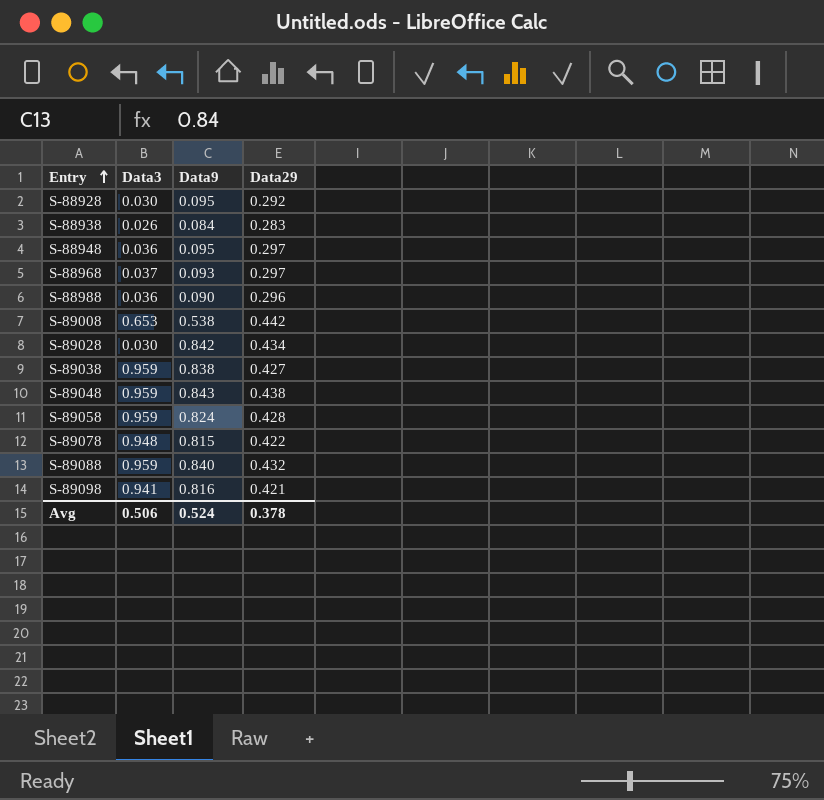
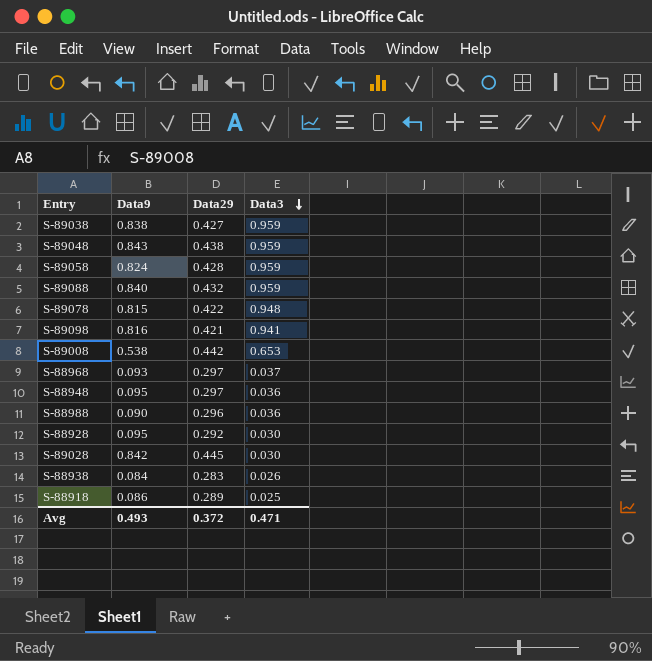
row order: Entry ascending -> Data3 descending
column Data3 | position: 2 -> 4
S-89028 | Data29: 0.434 -> 0.445
row S-88918: none -> 0.086 | 0.289 | 0.025
Avg | Data9: 0.524 -> 0.493
Avg | Data29: 0.378 -> 0.372
Avg | Data3: 0.506 -> 0.471

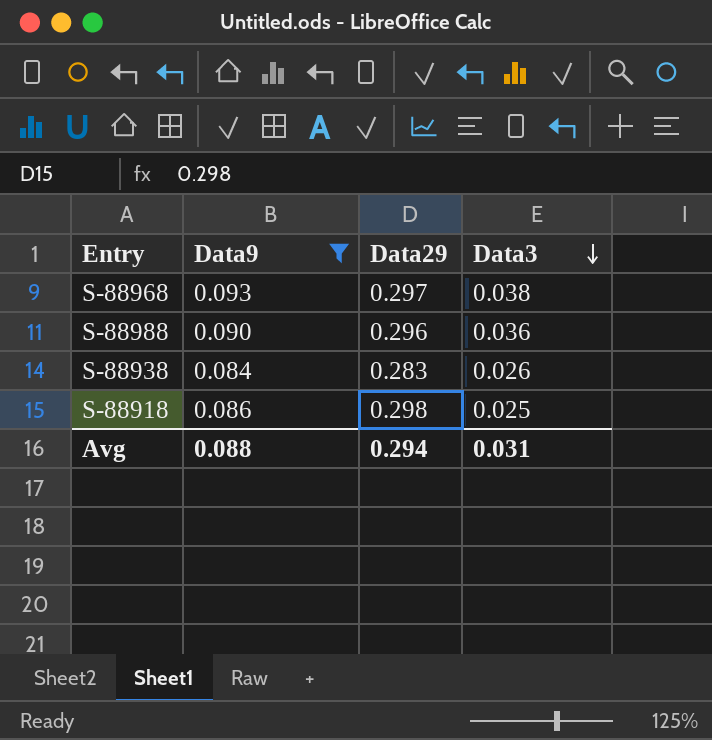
filter: none -> Data9 <= 0.093
S-88968 | Data3: 0.037 -> 0.038
S-88918 | Data29: 0.289 -> 0.298
Avg | Data9: 0.493 -> 0.088
Avg | Data29: 0.372 -> 0.294
Avg | Data3: 0.471 -> 0.031

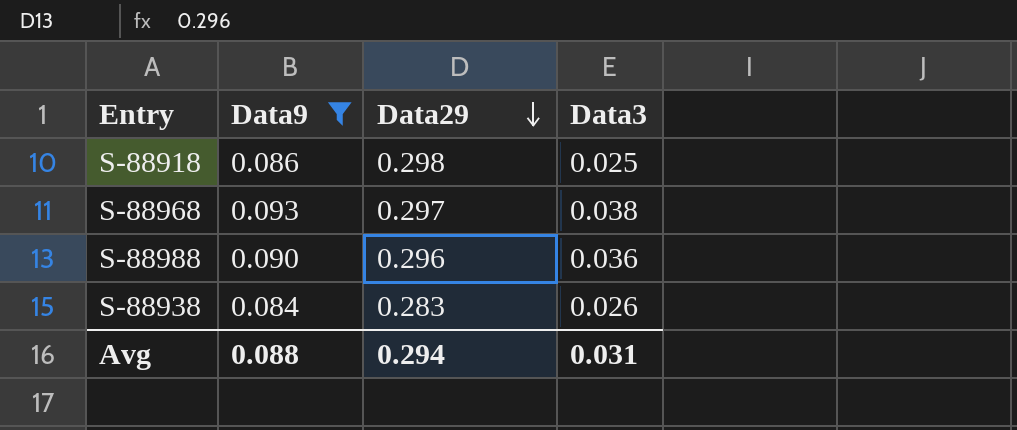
row order: Data3 descending -> Data29 descending

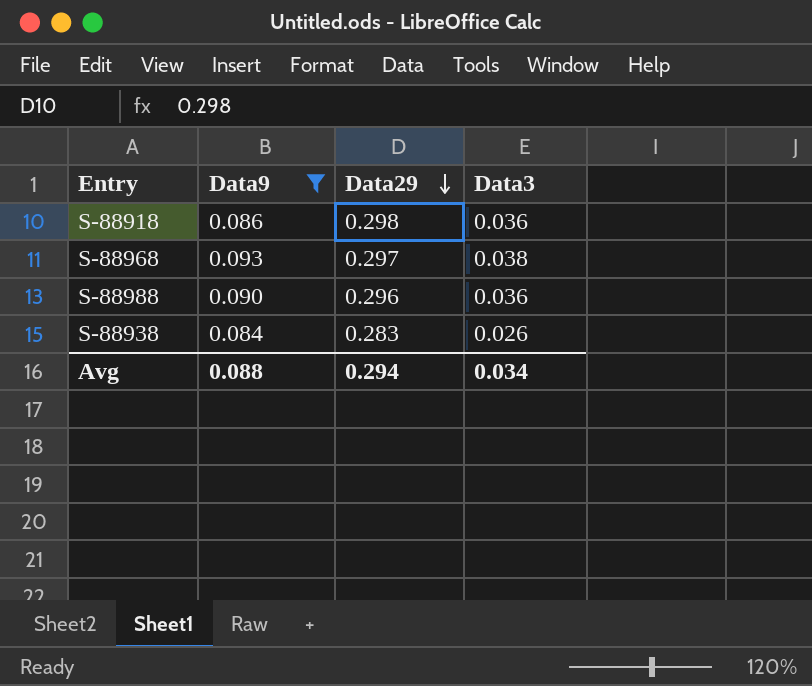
S-88918 | Data3: 0.025 -> 0.036
Avg | Data3: 0.031 -> 0.034

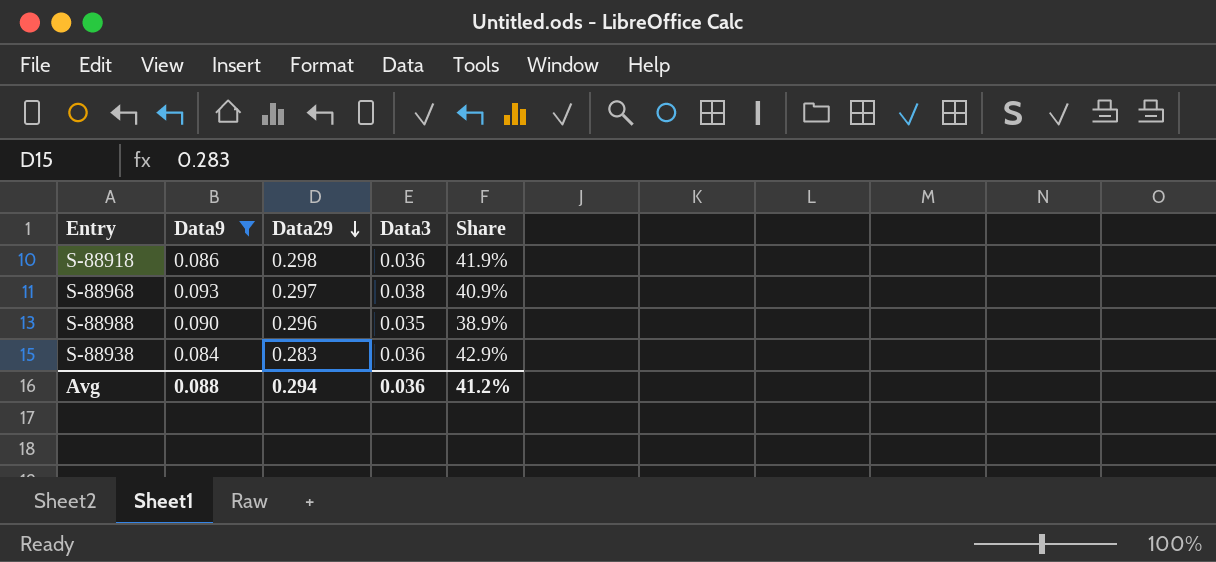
column Share | formula: none -> [Data3] / [Data9]
S-88988 | Data3: 0.036 -> 0.035
S-88938 | Data3: 0.026 -> 0.036
Avg | Data3: 0.034 -> 0.036

